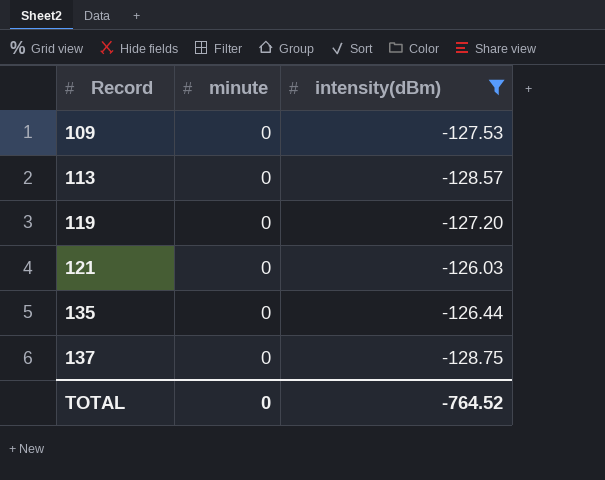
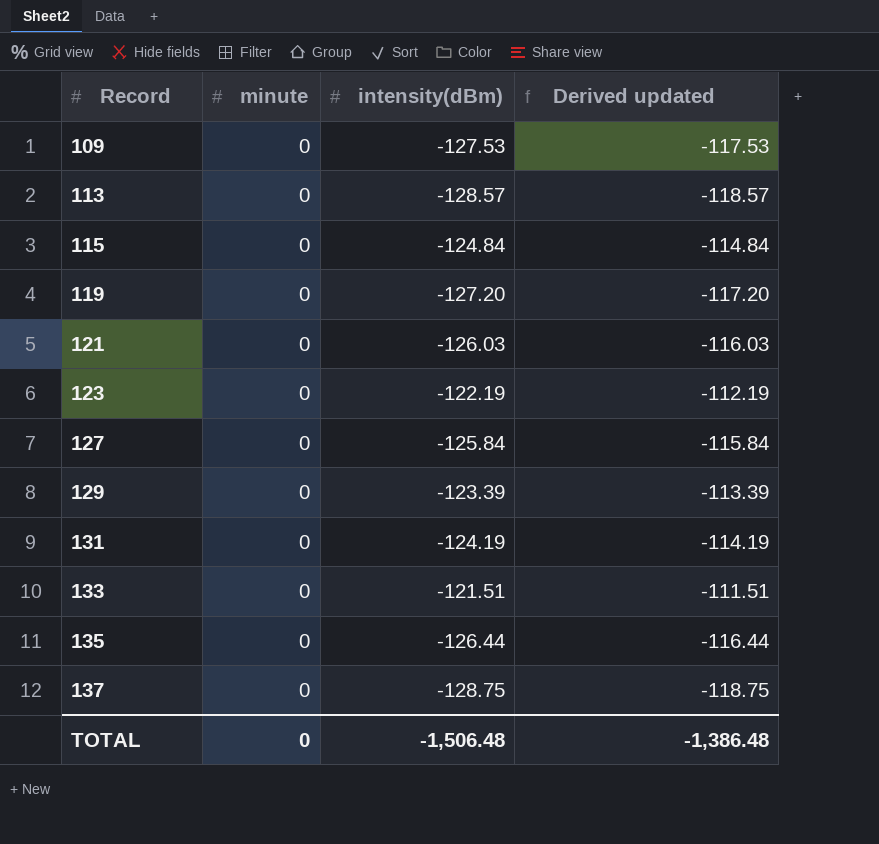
filter: intensity(dBm) <= -126.03 -> none
column Derived updated | formula: none -> [intensity(dBm)] + 10
TOTAL | intensity(dBm): -764.52 -> -1,506.48

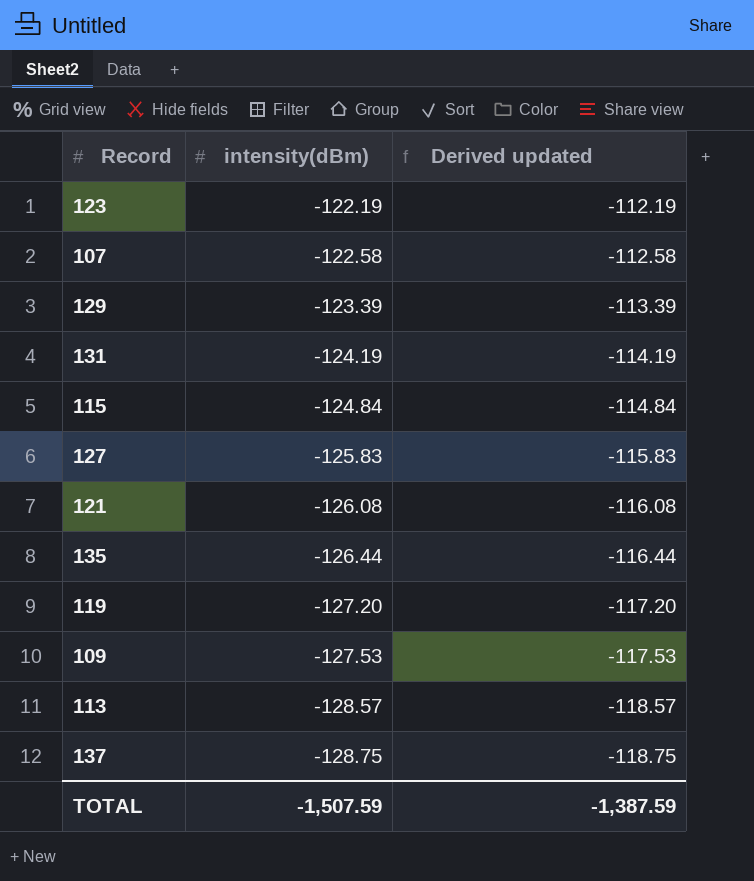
row order: Record ascending -> intensity(dBm) descending
column minute | position: 2 -> none
row 133: 0 | -121.51 | -111.51 -> none
row 107: none -> -122.58 | -112.58
127 | intensity(dBm): -125.84 -> -125.83
127 | Derived updated: -115.84 -> -115.83
121 | intensity(dBm): -126.03 -> -126.08
121 | Derived updated: -116.03 -> -116.08
TOTAL | intensity(dBm): -1,506.48 -> -1,507.59
TOTAL | Derived updated: -1,386.48 -> -1,387.59

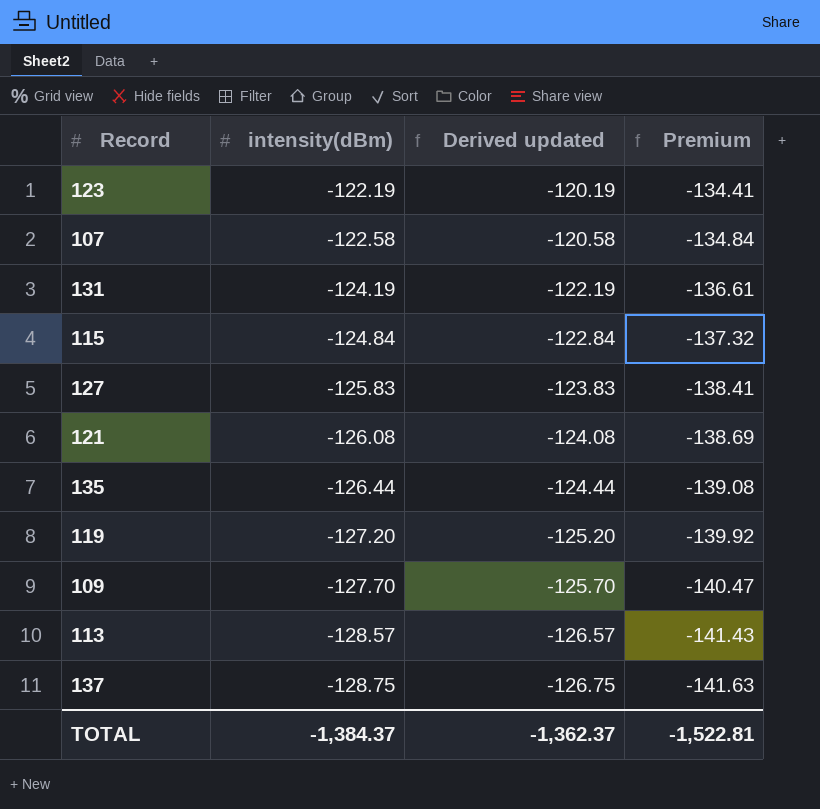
column Derived updated | formula: [intensity(dBm)] + 10 -> [intensity(dBm)] + 2
column Premium | formula: none -> [intensity(dBm)] * 1.1
row 129: -123.39 | -113.39 -> none
109 | intensity(dBm): -127.53 -> -127.70
TOTAL | intensity(dBm): -1,507.59 -> -1,384.37
TOTAL | Derived updated: -1,387.59 -> -1,362.37

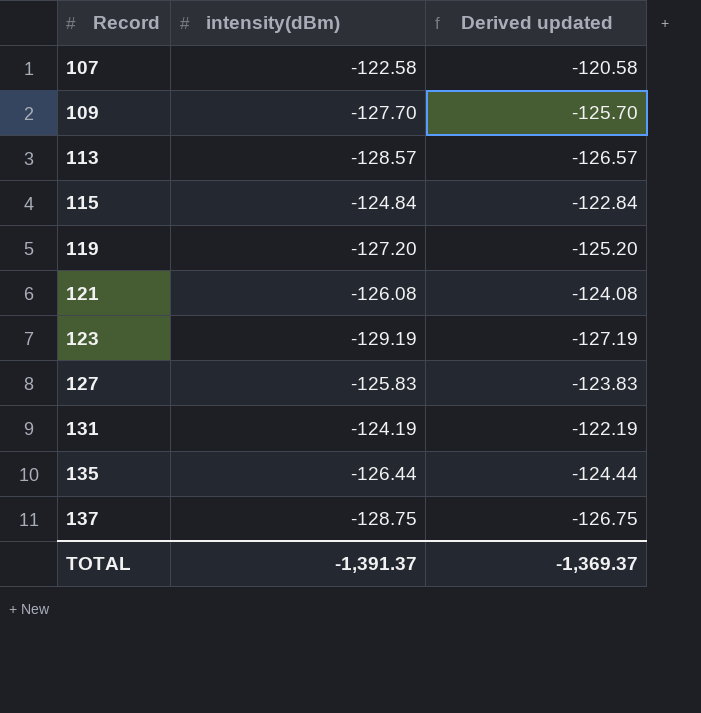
row order: intensity(dBm) descending -> Record ascending
column Premium | formula: [intensity(dBm)] * 1.1 -> none
123 | intensity(dBm): -122.19 -> -129.19
123 | Derived updated: -120.19 -> -127.19
TOTAL | intensity(dBm): -1,384.37 -> -1,391.37
TOTAL | Derived updated: -1,362.37 -> -1,369.37

